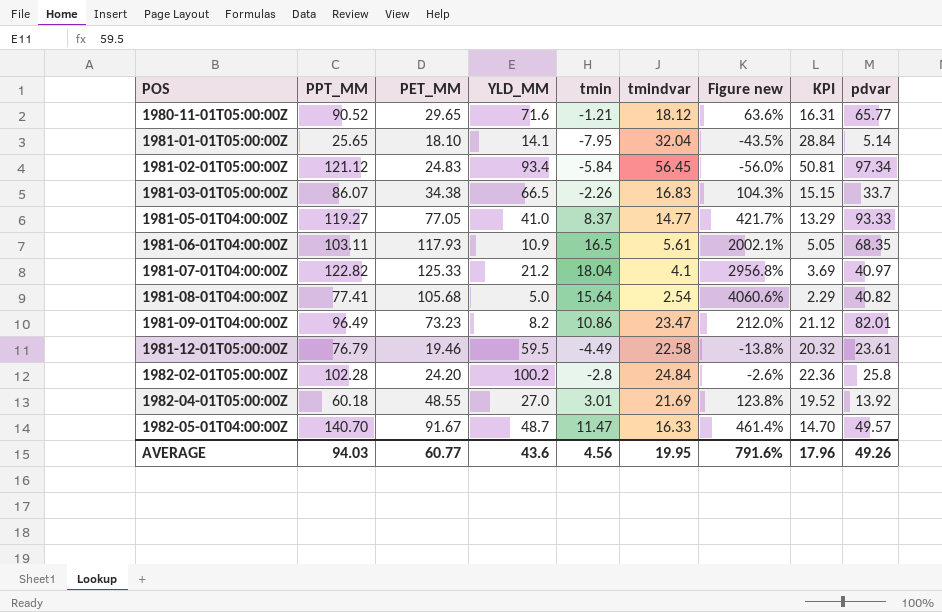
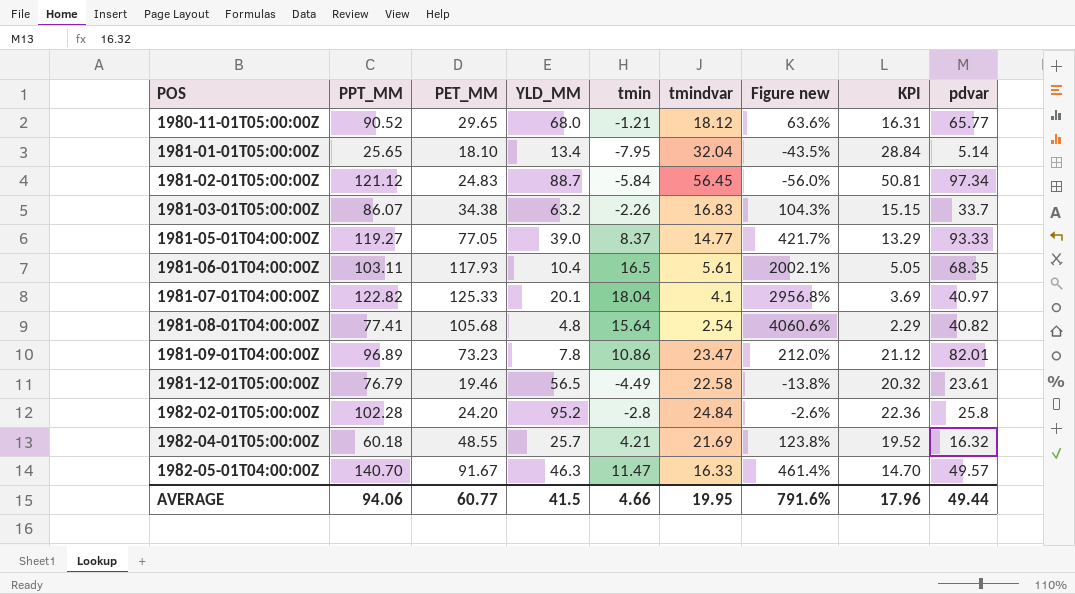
1980-11-01T05:00:00Z | YLD_MM: 71.6 -> 68.0
1981-01-01T05:00:00Z | YLD_MM: 14.1 -> 13.4
1981-02-01T05:00:00Z | YLD_MM: 93.4 -> 88.7
1981-03-01T05:00:00Z | YLD_MM: 66.5 -> 63.2
1981-05-01T04:00:00Z | YLD_MM: 41.0 -> 39.0
1981-06-01T04:00:00Z | YLD_MM: 10.9 -> 10.4
1981-07-01T04:00:00Z | YLD_MM: 21.2 -> 20.1
1981-08-01T04:00:00Z | YLD_MM: 5.0 -> 4.8
1981-09-01T04:00:00Z | PPT_MM: 96.49 -> 96.89
1981-09-01T04:00:00Z | YLD_MM: 8.2 -> 7.8
1981-12-01T05:00:00Z | YLD_MM: 59.5 -> 56.5
1982-02-01T05:00:00Z | YLD_MM: 100.2 -> 95.2
1982-04-01T05:00:00Z | YLD_MM: 27.0 -> 25.7
1982-04-01T05:00:00Z | tmin: 3.01 -> 4.21
1982-04-01T05:00:00Z | pdvar: 13.92 -> 16.32
1982-05-01T04:00:00Z | YLD_MM: 48.7 -> 46.3
AVERAGE | PPT_MM: 94.03 -> 94.06
AVERAGE | YLD_MM: 43.6 -> 41.5
AVERAGE | tmin: 4.56 -> 4.66
AVERAGE | pdvar: 49.26 -> 49.44

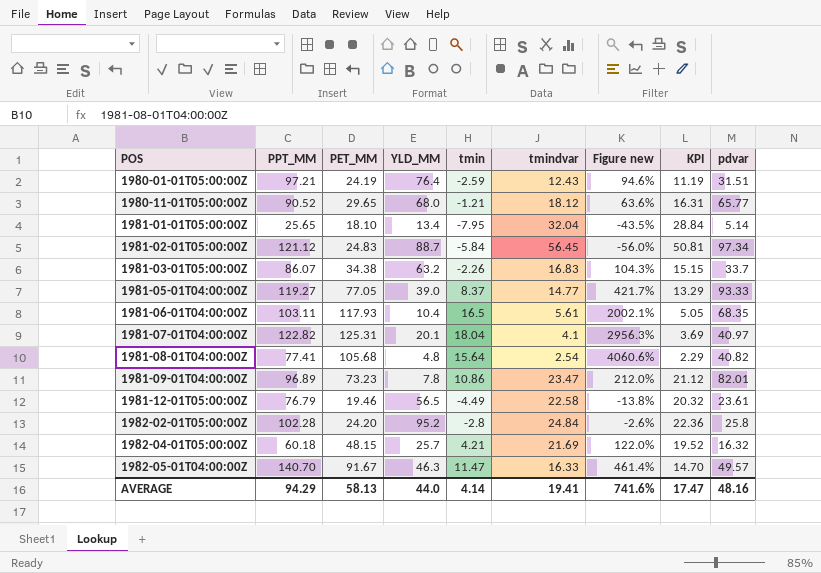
row 1980-01-01T05:00:00Z: none -> 97.21 | 24.19 | 76.4 | -2.59 | 12.43 | 94.6% | 11.19 | 31.51
1981-07-01T04:00:00Z | PET_MM: 125.33 -> 125.31
1981-07-01T04:00:00Z | Figure new: 2956.8% -> 2956.3%
1982-04-01T05:00:00Z | PET_MM: 48.55 -> 48.15
1982-04-01T05:00:00Z | Figure new: 123.8% -> 122.0%
AVERAGE | PPT_MM: 94.06 -> 94.29
AVERAGE | PET_MM: 60.77 -> 58.13
AVERAGE | YLD_MM: 41.5 -> 44.0
AVERAGE | tmin: 4.66 -> 4.14
AVERAGE | tmindvar: 19.95 -> 19.41
AVERAGE | Figure new: 791.6% -> 741.6%
AVERAGE | KPI: 17.96 -> 17.47
AVERAGE | pdvar: 49.44 -> 48.16

